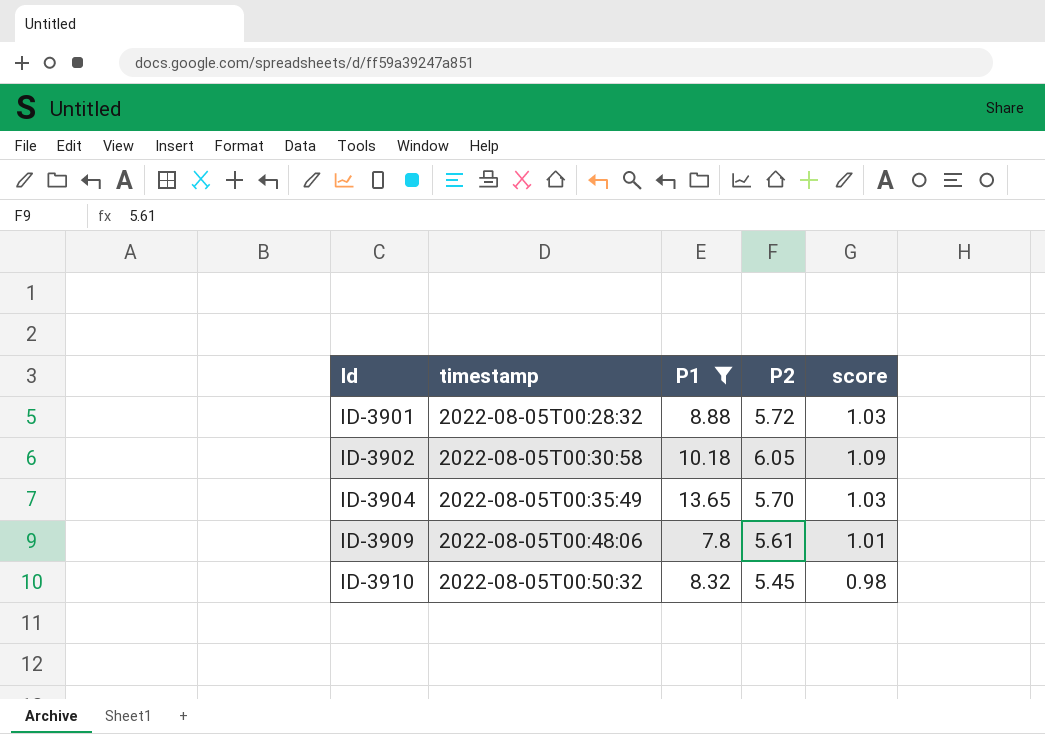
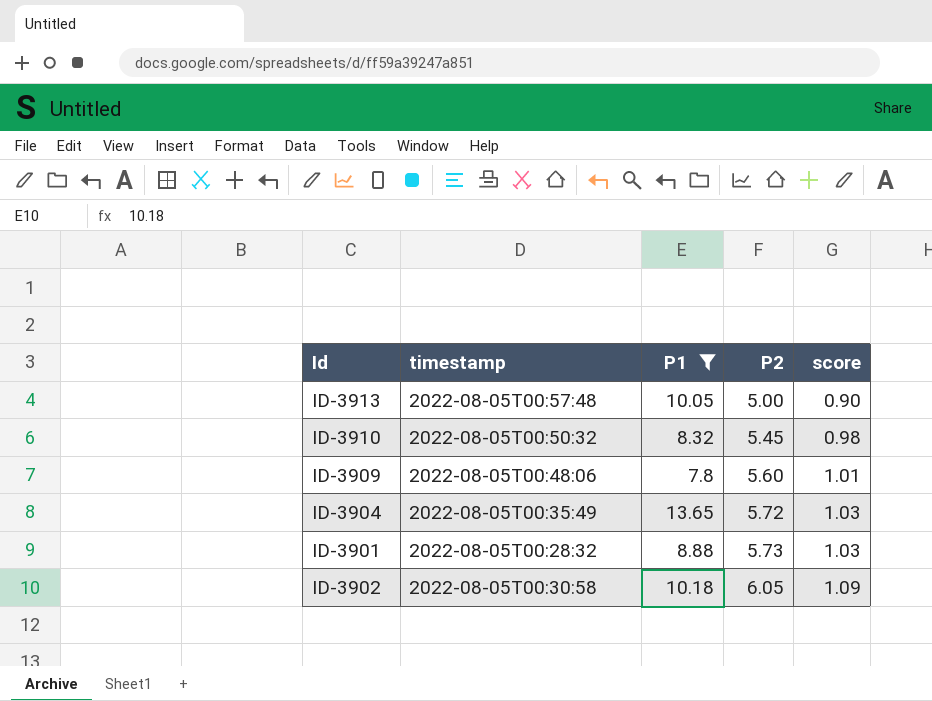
row order: Id ascending -> P2 ascending
row ID-3913: none -> 2022-08-05T00:57:48 | 10.05 | 5.00 | 0.90
ID-3909 | P2: 5.61 -> 5.60
ID-3904 | P2: 5.70 -> 5.72
ID-3901 | P2: 5.72 -> 5.73

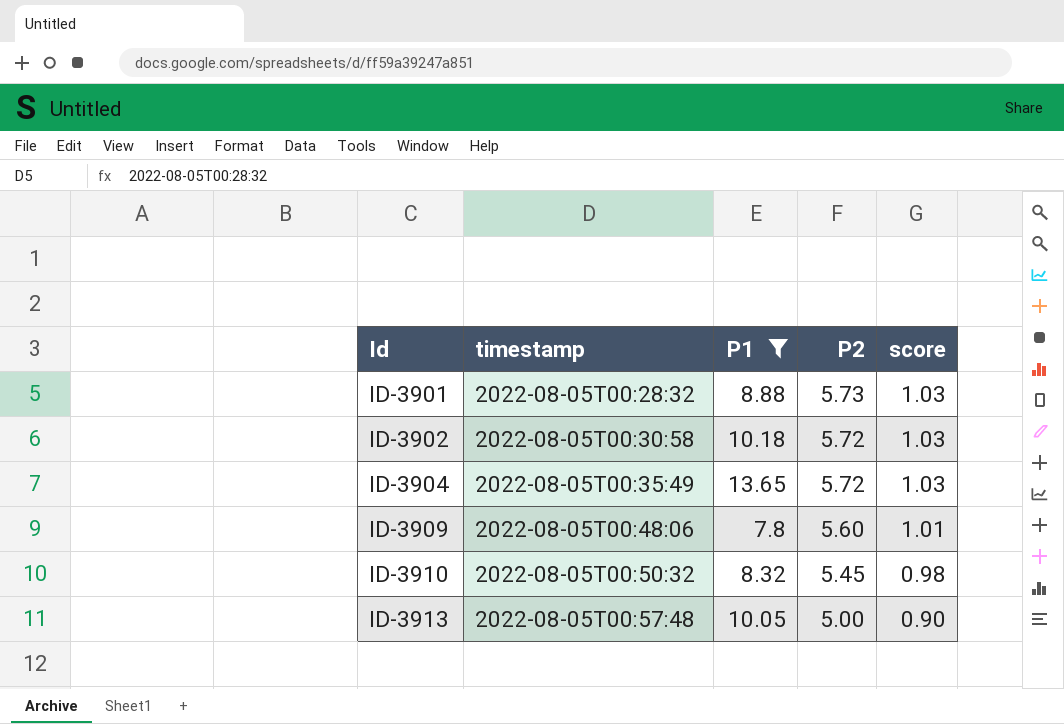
row order: P2 ascending -> Id ascending
ID-3902 | P2: 6.05 -> 5.72
ID-3902 | score: 1.09 -> 1.03

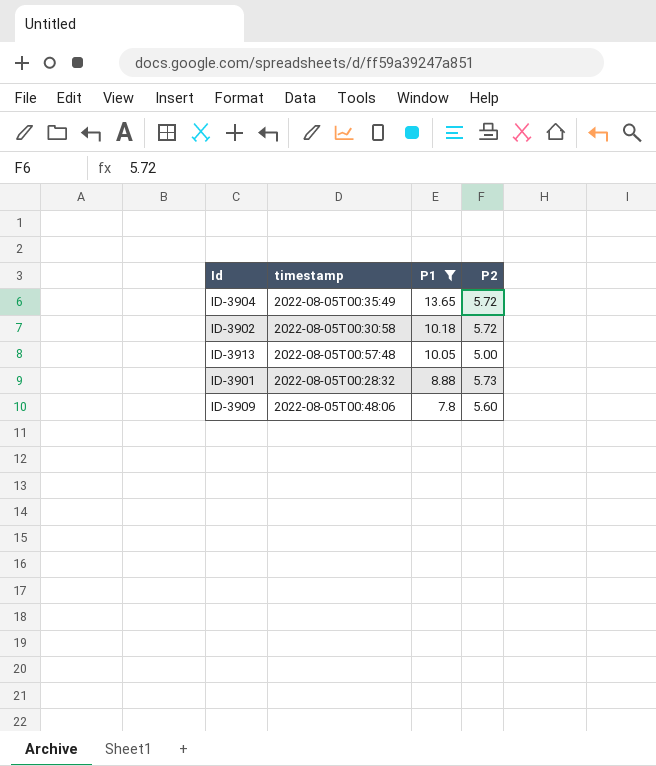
row order: Id ascending -> P1 descending
column score | formula: [P2] * 0.18 -> none
row ID-3910: 2022-08-05T00:50:32 | 8.32 | 5.45 | 0.98 -> none

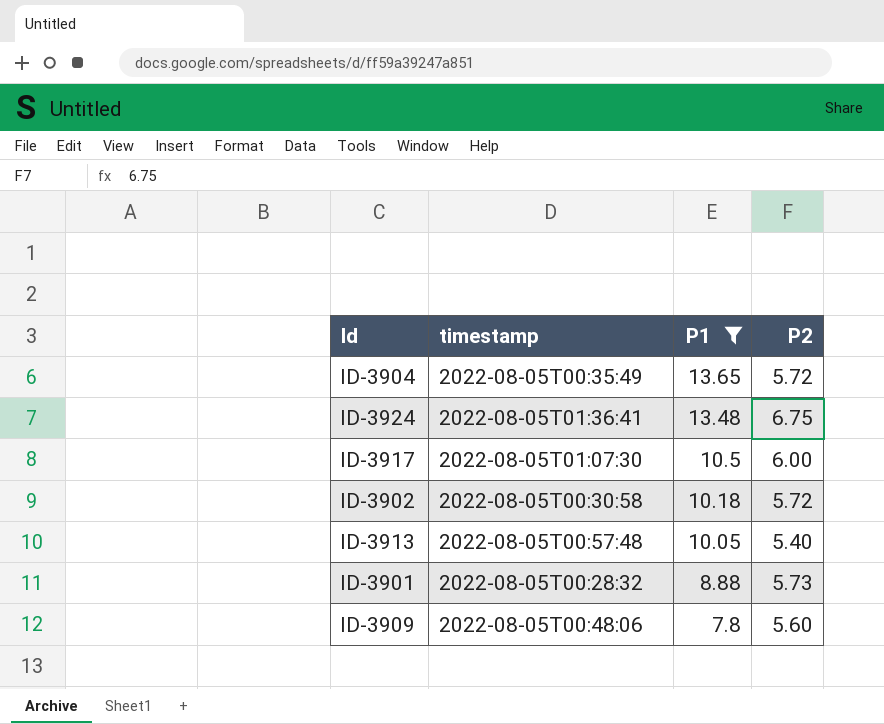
row ID-3924: none -> 2022-08-05T01:36:41 | 13.48 | 6.75
row ID-3917: none -> 2022-08-05T01:07:30 | 10.5 | 6.00
ID-3913 | P2: 5.00 -> 5.40

